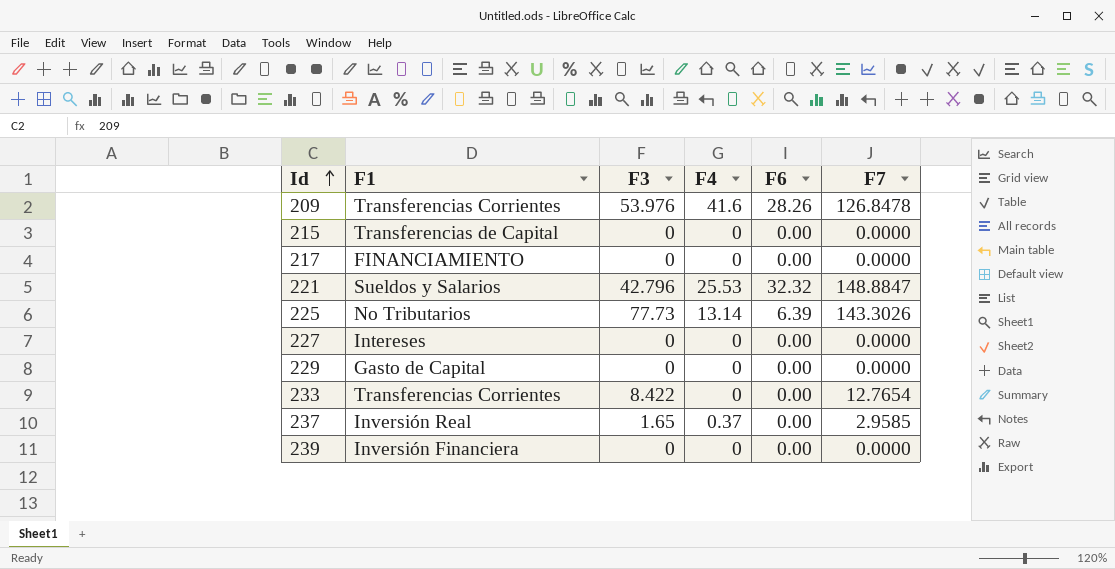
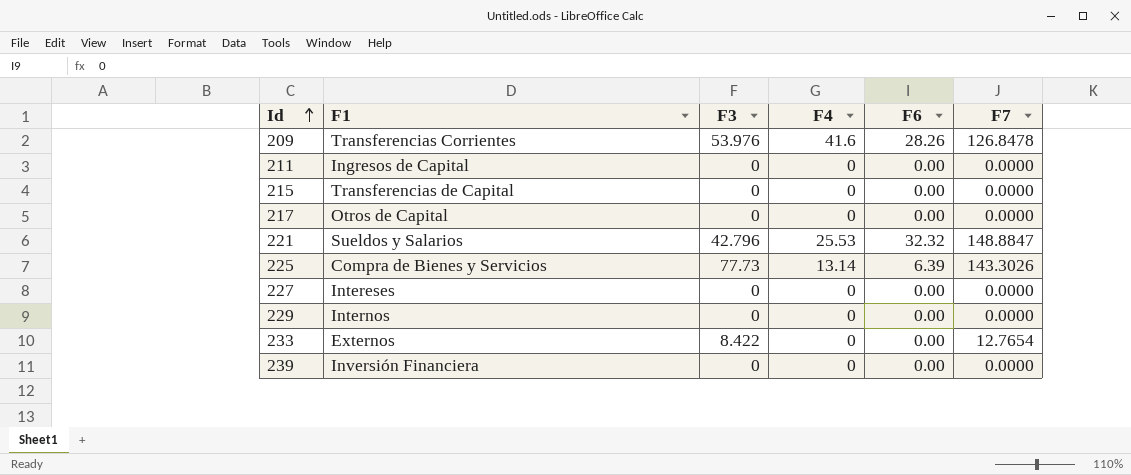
row 237: Inversión Real | 1.65 | 0.37 | 0.00 | 2.9585 -> none
row 211: none -> Ingresos de Capital | 0 | 0 | 0.00 | 0.0000
217 | F1: FINANCIAMIENTO -> Otros de Capital
225 | F1: No Tributarios -> Compra de Bienes y Servicios
229 | F1: Gasto de Capital -> Internos
233 | F1: Transferencias Corrientes -> Externos

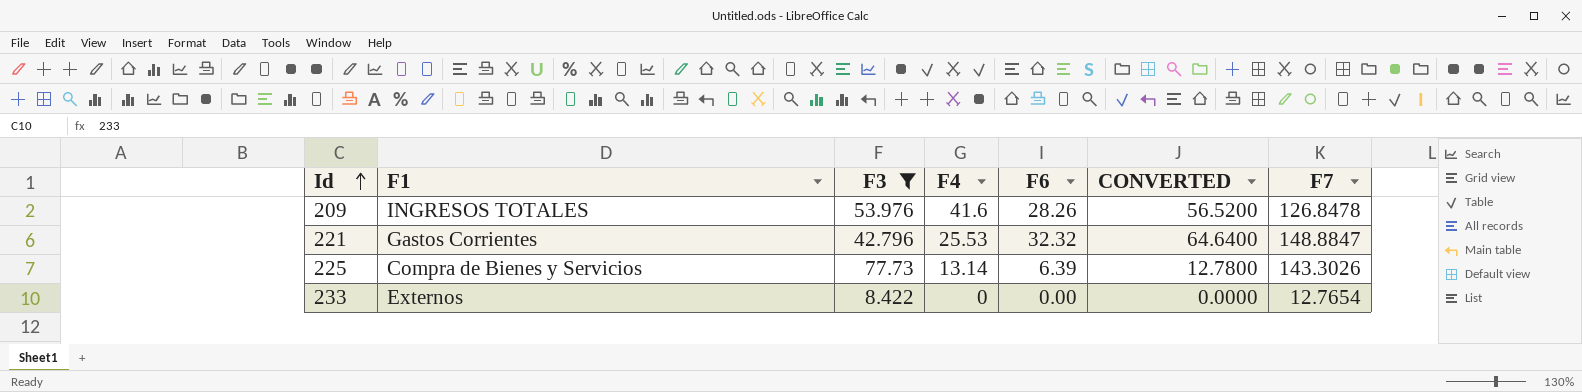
filter: none -> F3 != 0
column CONVERTED | formula: none -> [F6] * 2
209 | F1: Transferencias Corrientes -> INGRESOS TOTALES
221 | F1: Sueldos y Salarios -> Gastos Corrientes

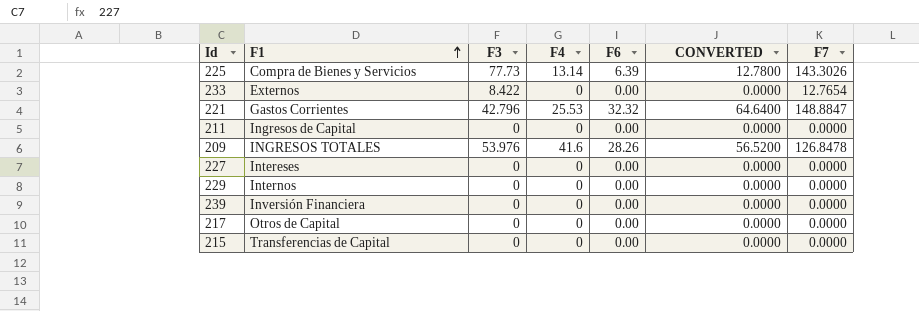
filter: F3 != 0 -> none
row order: Id ascending -> F1 ascending

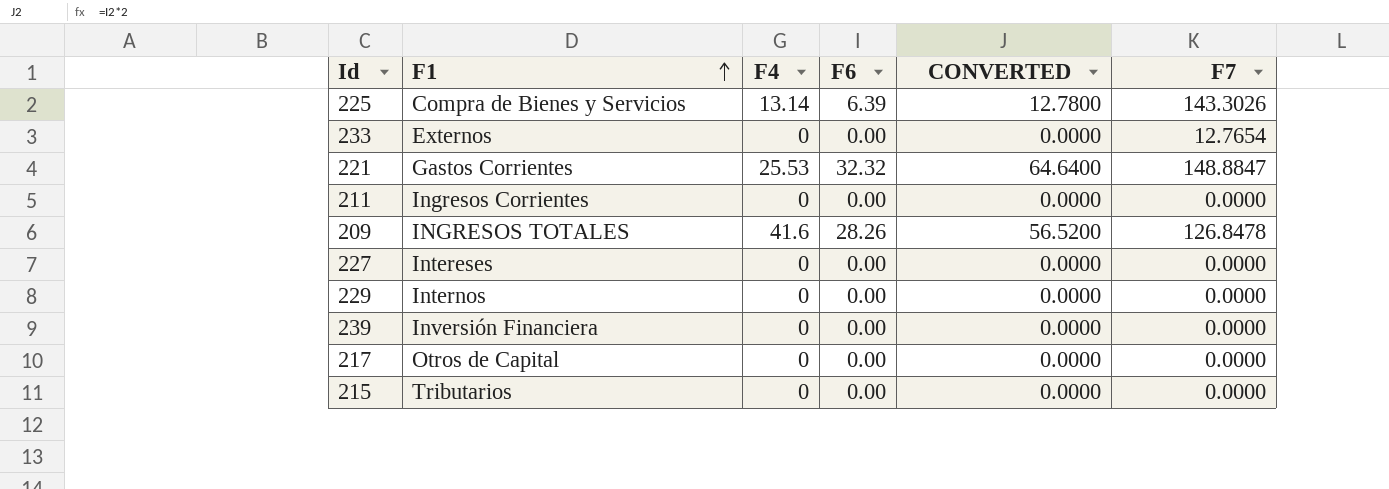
column F3 | position: 3 -> none
211 | F1: Ingresos de Capital -> Ingresos Corrientes
215 | F1: Transferencias de Capital -> Tributarios

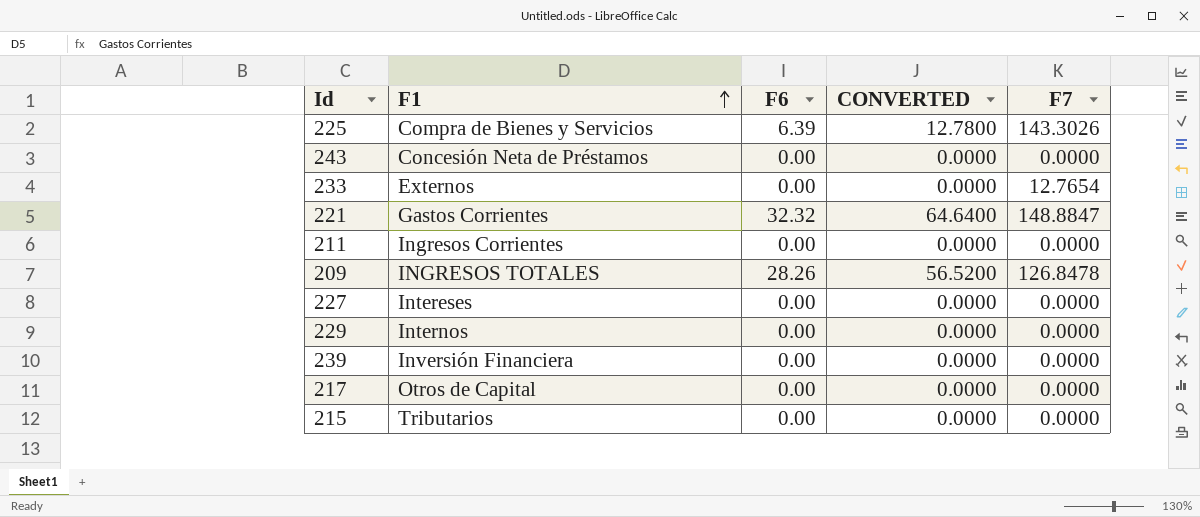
column F4 | position: 3 -> none
row 243: none -> Concesión Neta de Préstamos | 0.00 | 0.0000 | 0.0000

